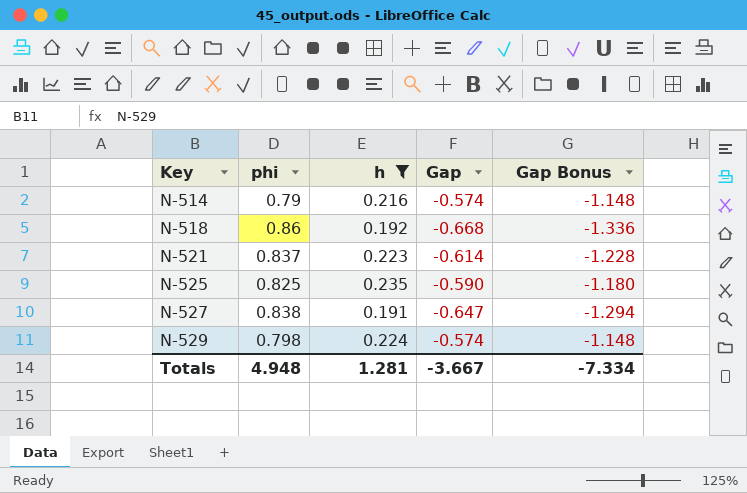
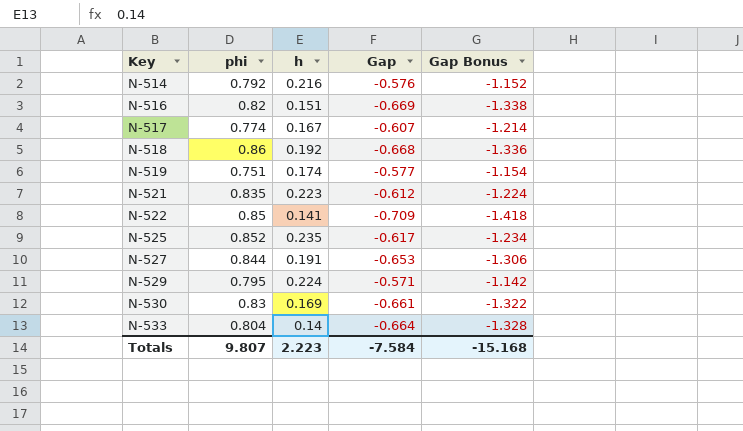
filter: h >= 0.191 -> none
N-514 | phi: 0.79 -> 0.792
N-514 | Gap: -0.574 -> -0.576
N-514 | Gap Bonus: -1.148 -> -1.152
N-521 | phi: 0.837 -> 0.835
N-521 | Gap: -0.614 -> -0.612
N-521 | Gap Bonus: -1.228 -> -1.224
N-525 | phi: 0.825 -> 0.852
N-525 | Gap: -0.590 -> -0.617
N-525 | Gap Bonus: -1.180 -> -1.234
N-527 | phi: 0.838 -> 0.844
N-527 | Gap: -0.647 -> -0.653
N-527 | Gap Bonus: -1.294 -> -1.306
N-529 | phi: 0.798 -> 0.795
N-529 | Gap: -0.574 -> -0.571
N-529 | Gap Bonus: -1.148 -> -1.142
Totals | phi: 4.948 -> 9.807
Totals | h: 1.281 -> 2.223
Totals | Gap: -3.667 -> -7.584
Totals | Gap Bonus: -7.334 -> -15.168

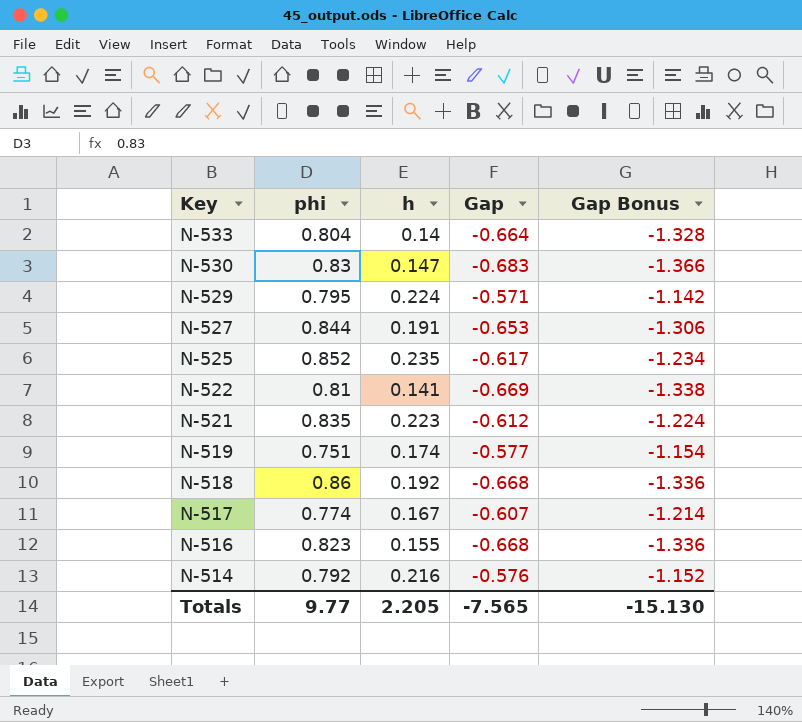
row order: Key ascending -> Key descending
N-530 | h: 0.169 -> 0.147
N-530 | Gap: -0.661 -> -0.683
N-530 | Gap Bonus: -1.322 -> -1.366
N-522 | phi: 0.85 -> 0.81
N-522 | Gap: -0.709 -> -0.669
N-522 | Gap Bonus: -1.418 -> -1.338
N-516 | phi: 0.82 -> 0.823
N-516 | h: 0.151 -> 0.155
N-516 | Gap: -0.669 -> -0.668
N-516 | Gap Bonus: -1.338 -> -1.336
Totals | phi: 9.807 -> 9.77
Totals | h: 2.223 -> 2.205
Totals | Gap: -7.584 -> -7.565
Totals | Gap Bonus: -15.168 -> -15.130

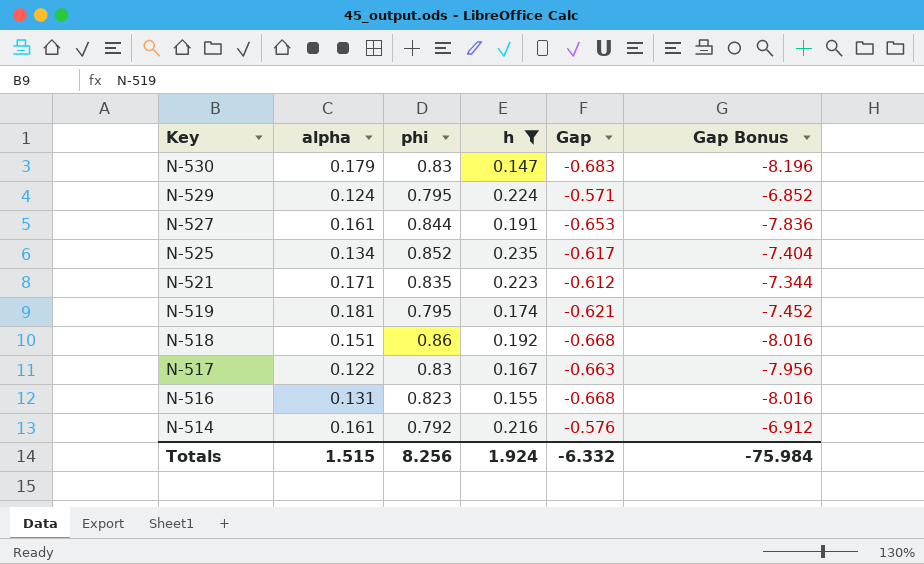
filter: none -> h >= 0.147
column alpha | position: none -> 2
column Gap Bonus | formula: [Gap] * 2 -> [Gap] * 12
N-519 | phi: 0.751 -> 0.795
N-519 | Gap: -0.577 -> -0.621
N-517 | phi: 0.774 -> 0.83
N-517 | Gap: -0.607 -> -0.663
Totals | phi: 9.77 -> 8.256
Totals | h: 2.205 -> 1.924
Totals | Gap: -7.565 -> -6.332
Totals | Gap Bonus: -15.130 -> -75.984

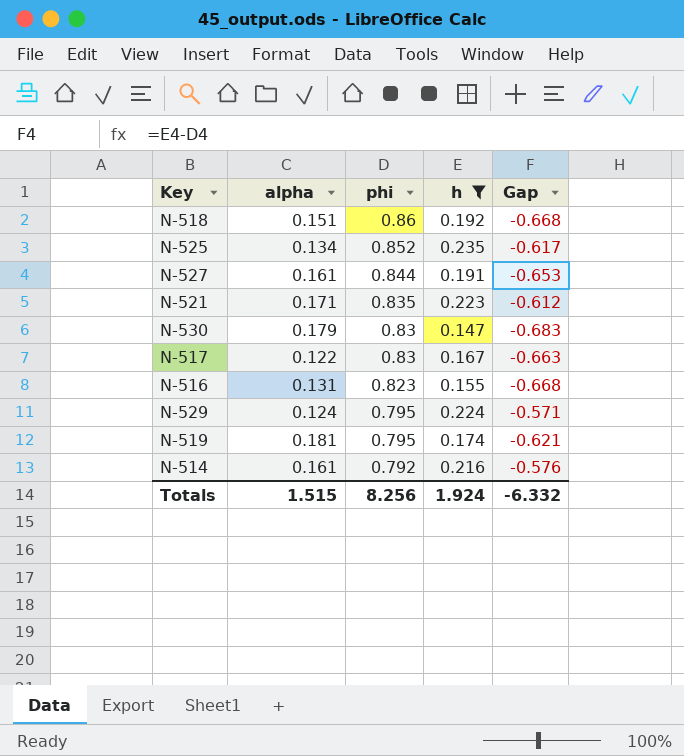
row order: Key descending -> phi descending
column Gap Bonus | formula: [Gap] * 12 -> none

